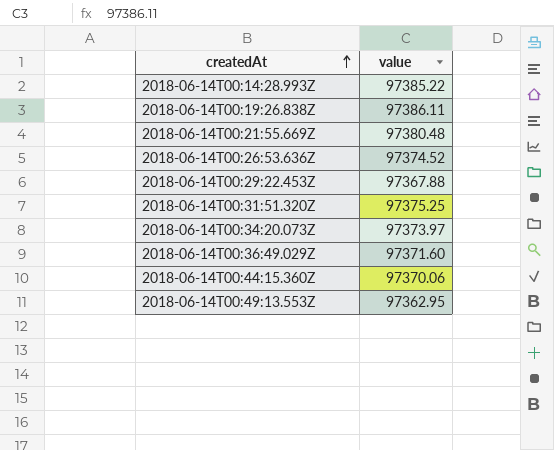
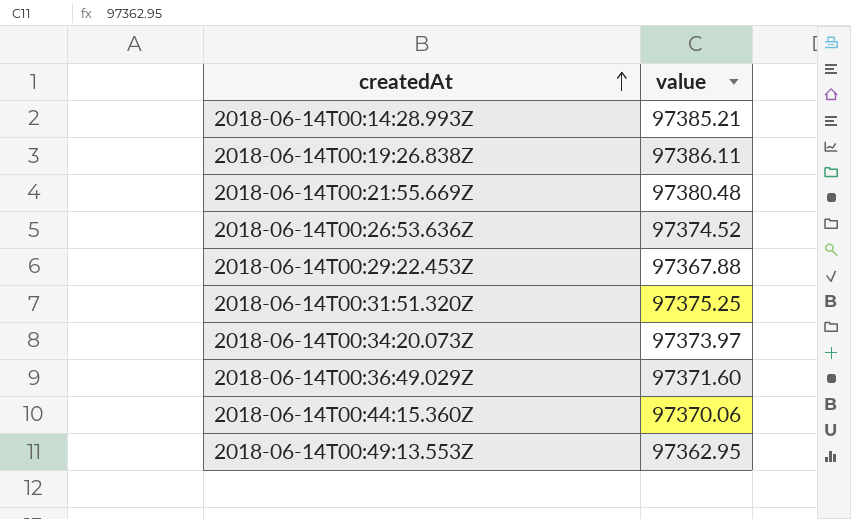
2018-06-14T00:14:28.993Z | value: 97385.22 -> 97385.21

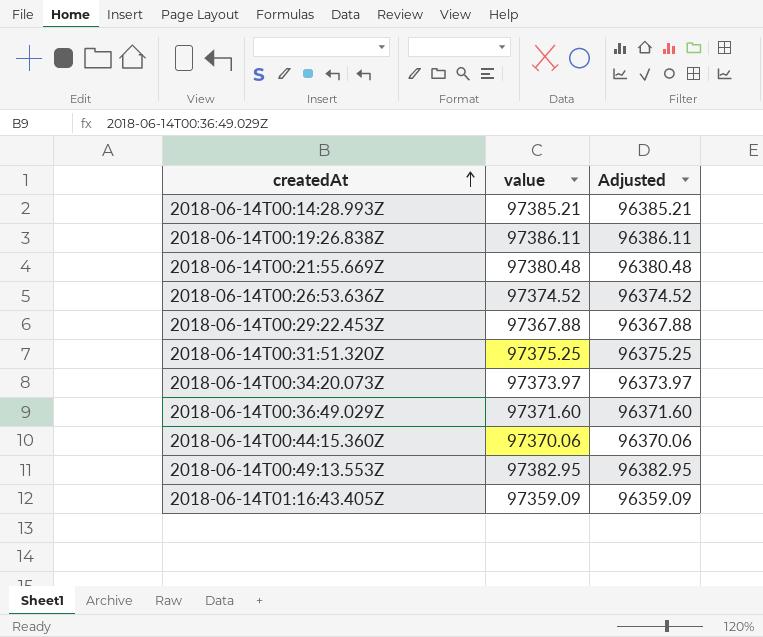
column Adjusted | formula: none -> [value] - 1000
2018-06-14T00:49:13.553Z | value: 97362.95 -> 97382.95
row 2018-06-14T01:16:43.405Z: none -> 97359.09 | 96359.09

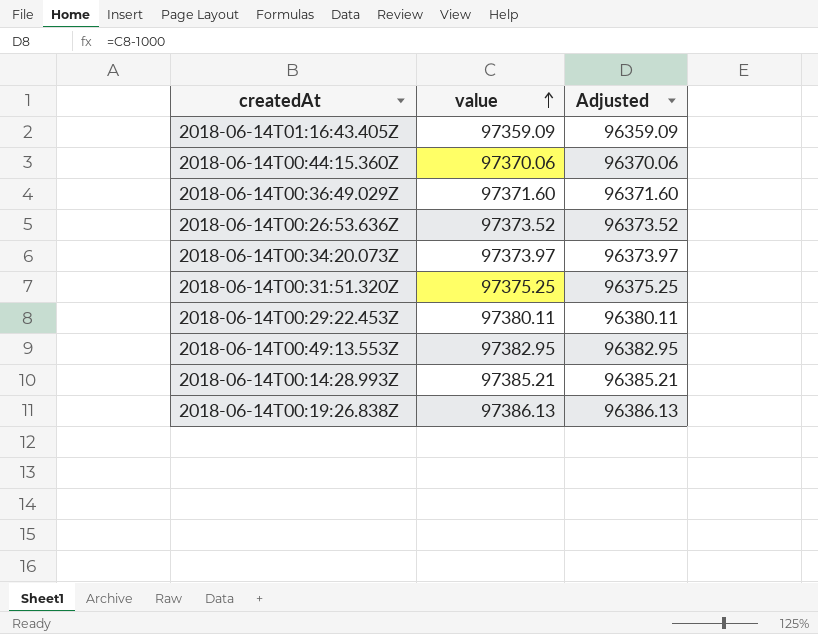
row order: createdAt ascending -> value ascending
row 2018-06-14T00:21:55.669Z: 97380.48 | 96380.48 -> none
2018-06-14T00:26:53.636Z | value: 97374.52 -> 97373.52
2018-06-14T00:26:53.636Z | Adjusted: 96374.52 -> 96373.52
2018-06-14T00:29:22.453Z | value: 97367.88 -> 97380.11
2018-06-14T00:29:22.453Z | Adjusted: 96367.88 -> 96380.11
2018-06-14T00:19:26.838Z | value: 97386.11 -> 97386.13
2018-06-14T00:19:26.838Z | Adjusted: 96386.11 -> 96386.13

